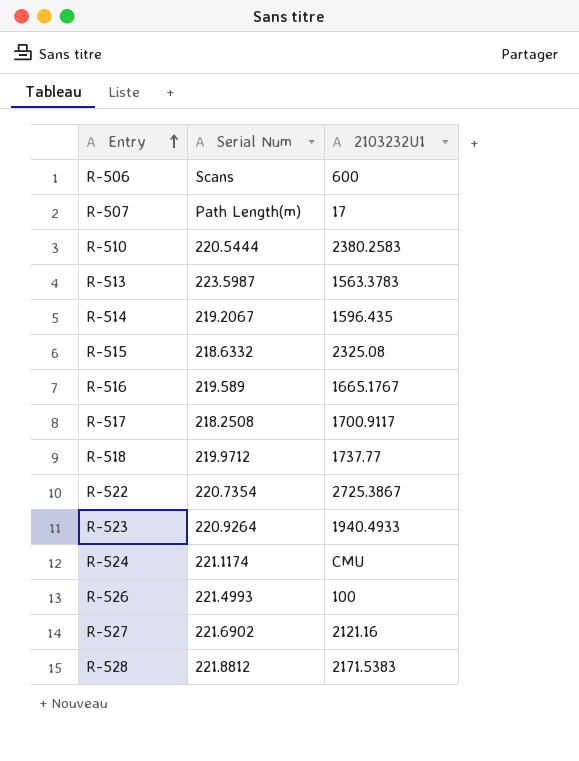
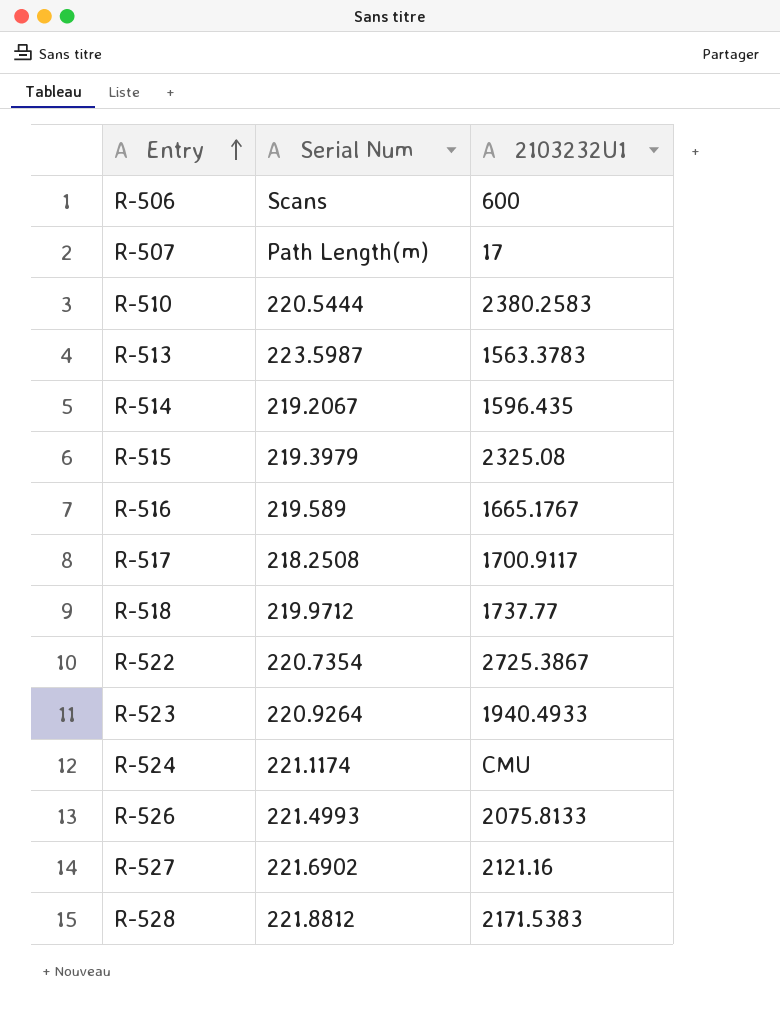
R-515 | Serial Num: 218.6332 -> 219.3979
R-526 | 2103232U1: 100 -> 2075.8133

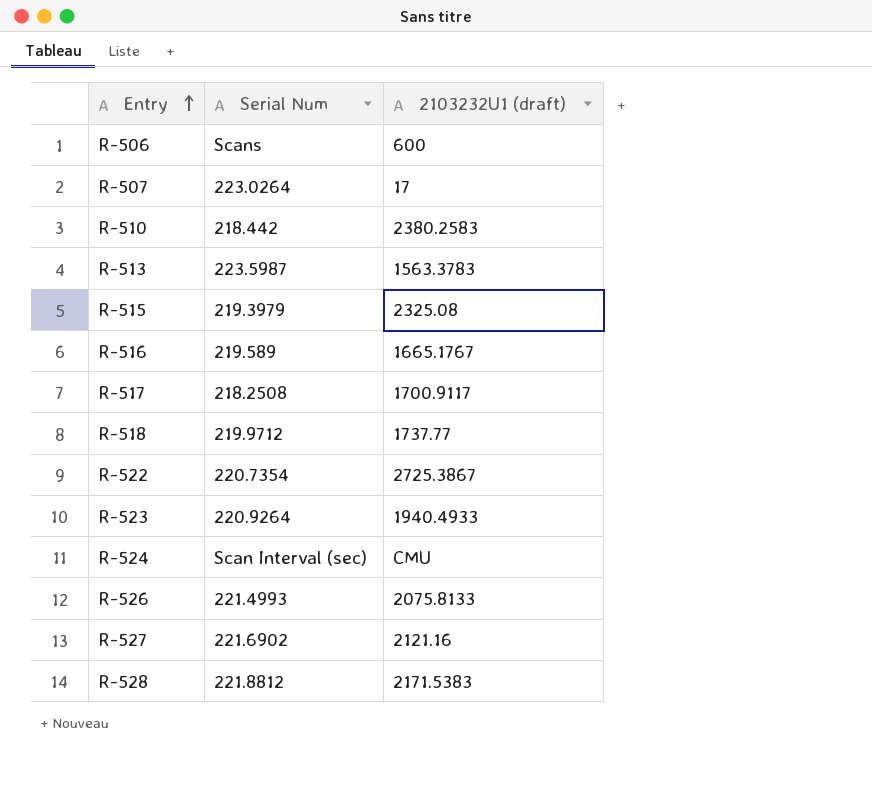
column name: 2103232U1 -> 2103232U1 (draft)
row R-514: 219.2067 | 1596.435 -> none
R-507 | Serial Num: Path Length(m) -> 223.0264
R-510 | Serial Num: 220.5444 -> 218.442
R-524 | Serial Num: 221.1174 -> Scan Interval (sec)

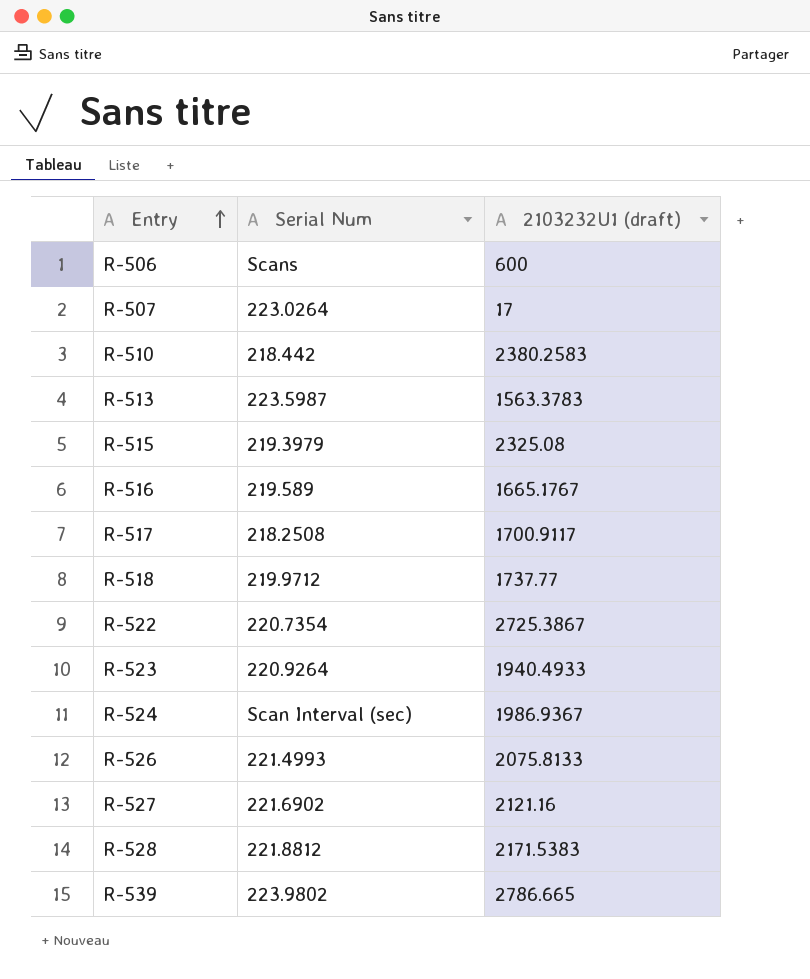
R-524 | 2103232U1 (draft): CMU -> 1986.9367
row R-539: none -> 223.9802 | 2786.665

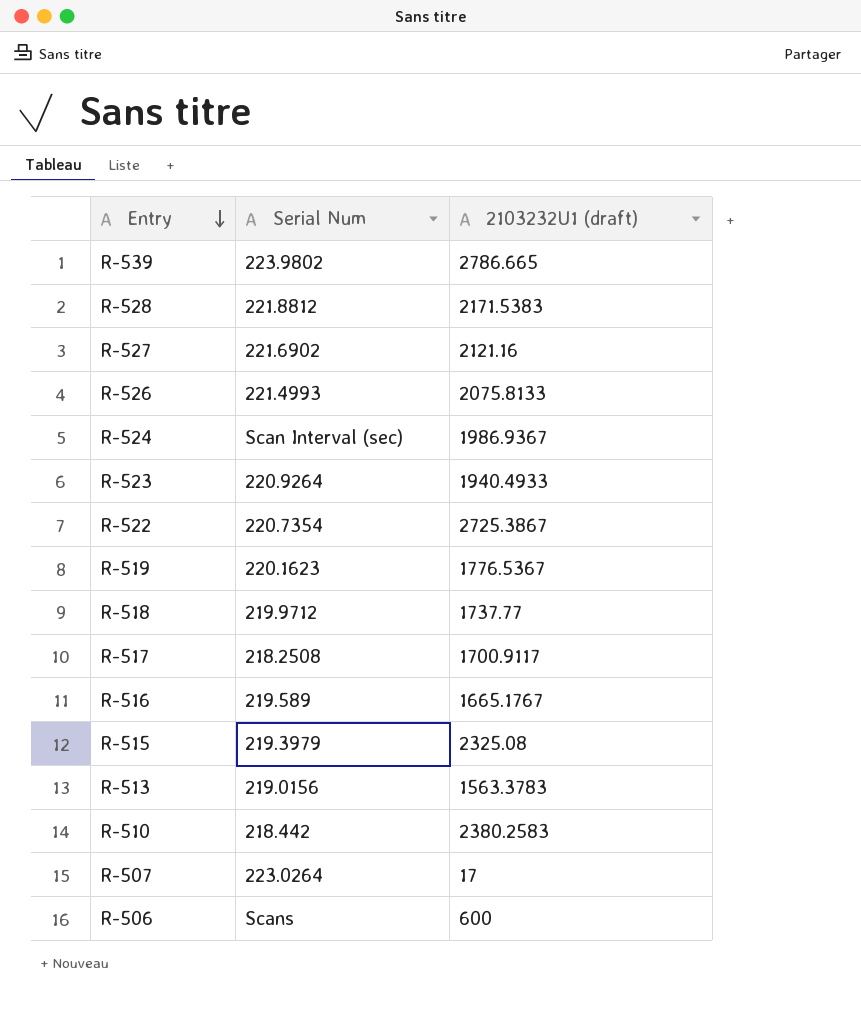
row order: Entry ascending -> Entry descending
row R-519: none -> 220.1623 | 1776.5367
R-513 | Serial Num: 223.5987 -> 219.0156

